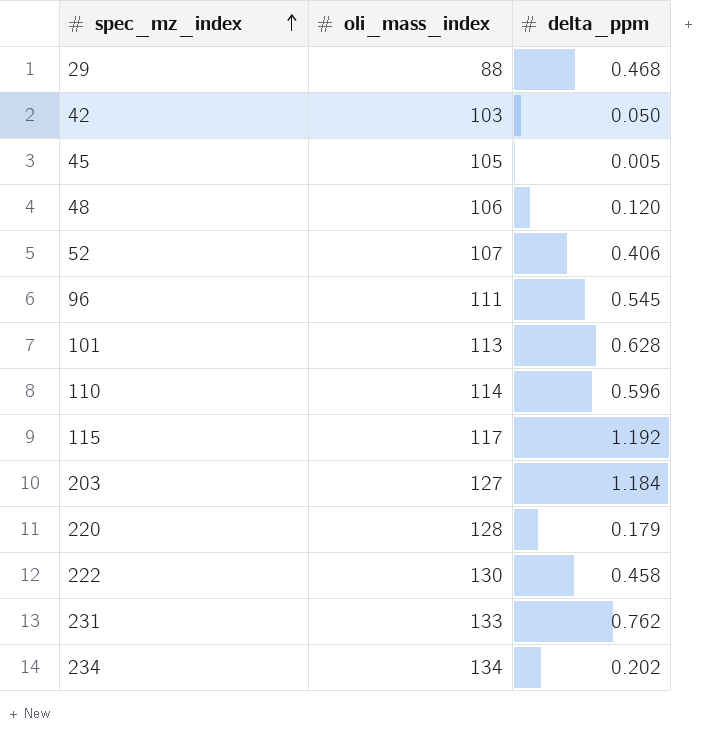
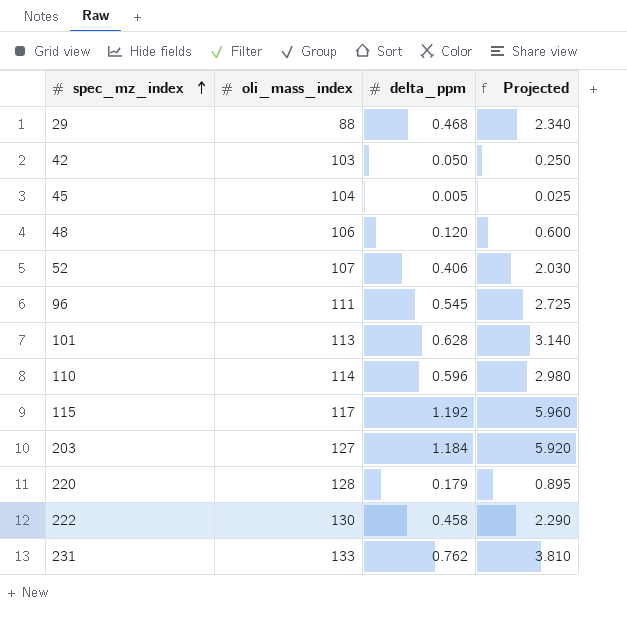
column Projected | formula: none -> [delta_ppm] * 5
row 234: 134 | 0.202 -> none
45 | oli_mass_index: 105 -> 104

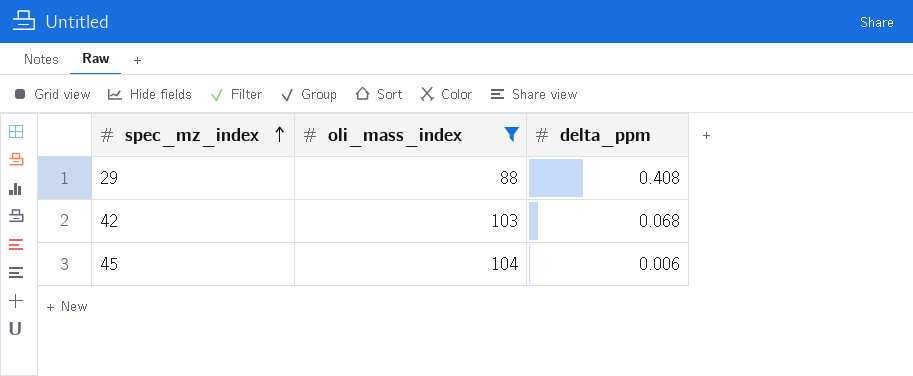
filter: none -> oli_mass_index <= 104
column Projected | formula: [delta_ppm] * 5 -> none
29 | delta_ppm: 0.468 -> 0.408
42 | delta_ppm: 0.050 -> 0.068
45 | delta_ppm: 0.005 -> 0.006

